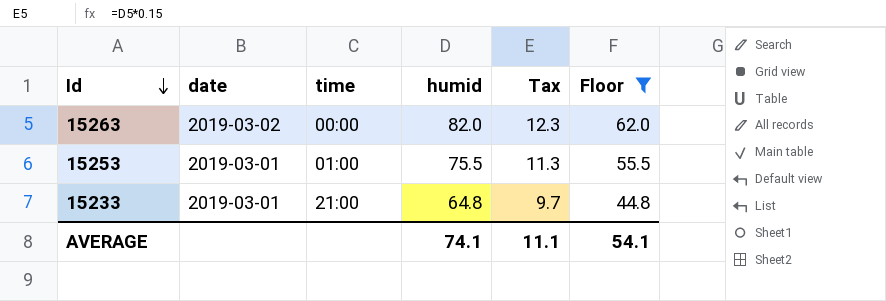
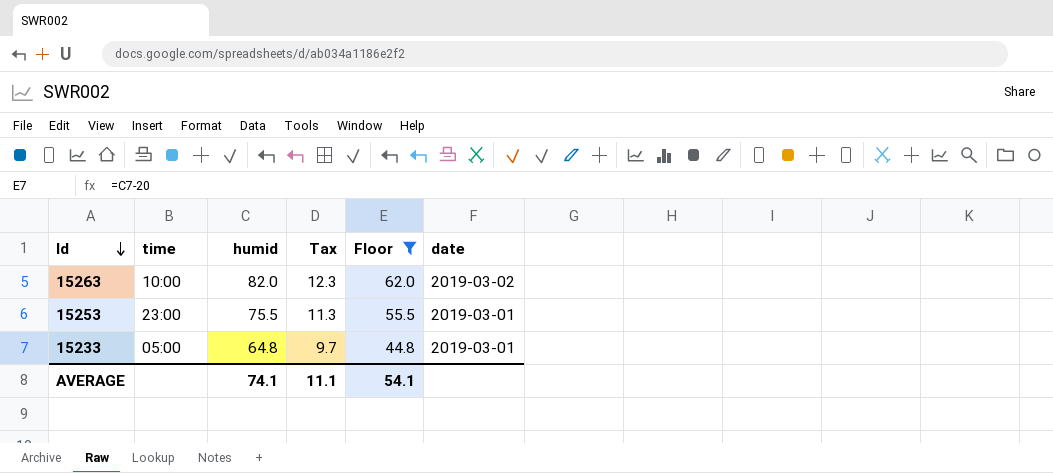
column date | position: 2 -> 6
15263 | time: 00:00 -> 10:00
15253 | time: 01:00 -> 23:00
15233 | time: 21:00 -> 05:00

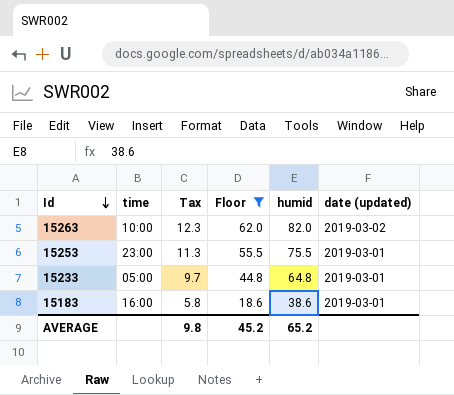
column humid | position: 3 -> 5
column name: date -> date (updated)
row 15183: none -> 16:00 | 5.8 | 18.6 | 38.6 | 2019-03-01
AVERAGE | Tax: 11.1 -> 9.8
AVERAGE | Floor: 54.1 -> 45.2
AVERAGE | humid: 74.1 -> 65.2

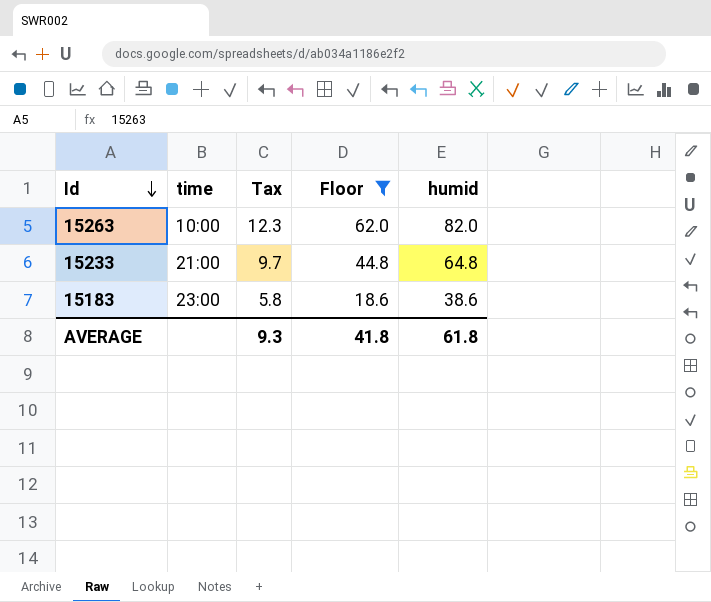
column date (updated) | position: 6 -> none
row 15253: 23:00 | 11.3 | 55.5 | 75.5 | 2019-03-01 -> none
15233 | time: 05:00 -> 21:00
15183 | time: 16:00 -> 23:00
AVERAGE | Tax: 9.8 -> 9.3
AVERAGE | Floor: 45.2 -> 41.8
AVERAGE | humid: 65.2 -> 61.8

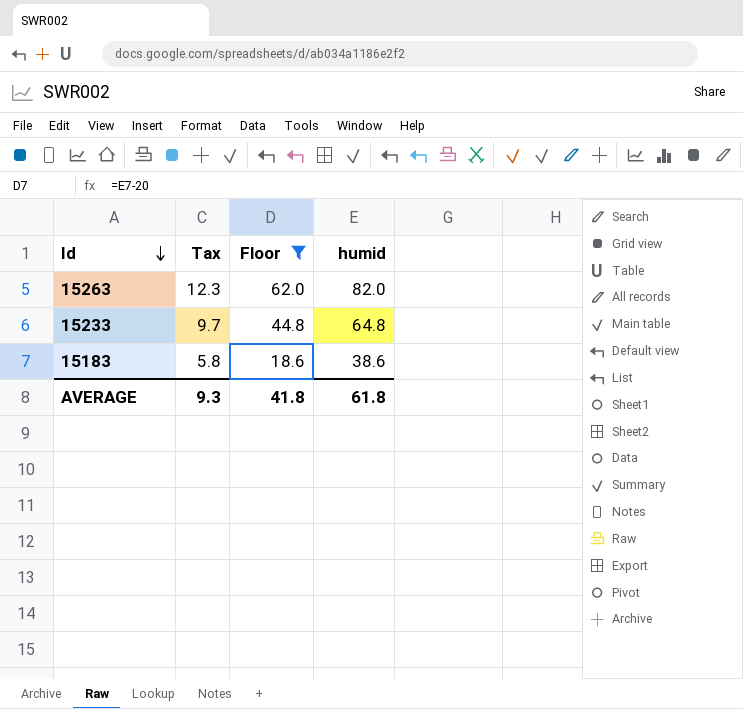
column time | position: 2 -> none

